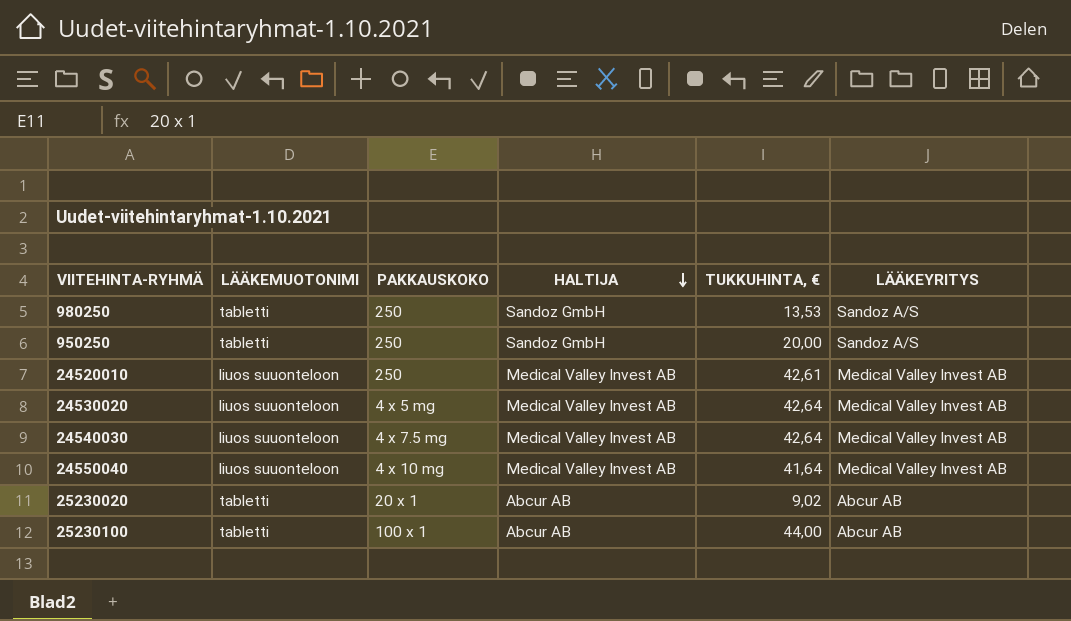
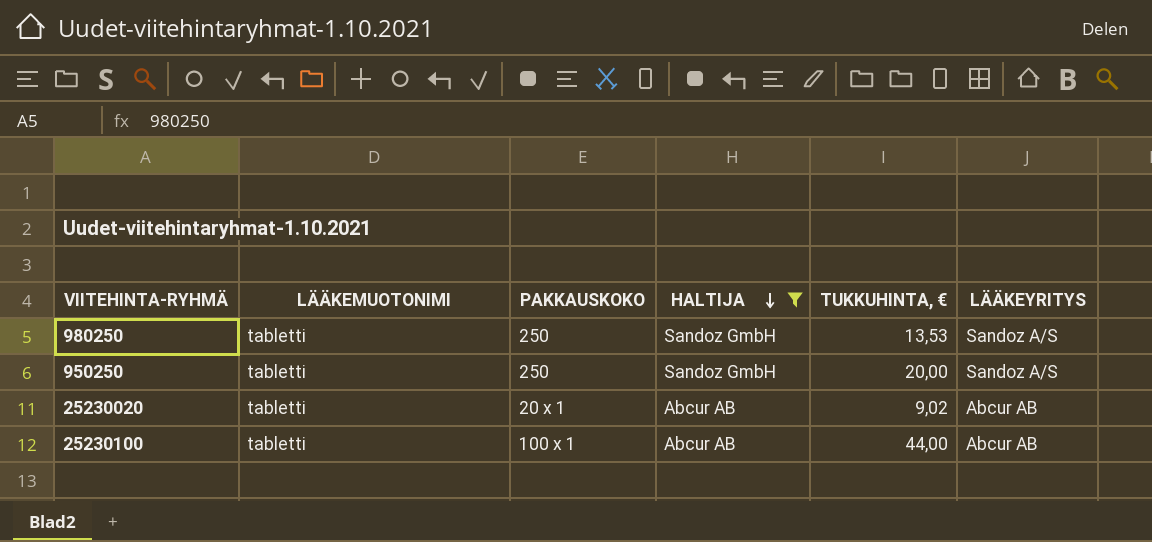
filter: none -> HALTIJA != Medical Valley Invest AB

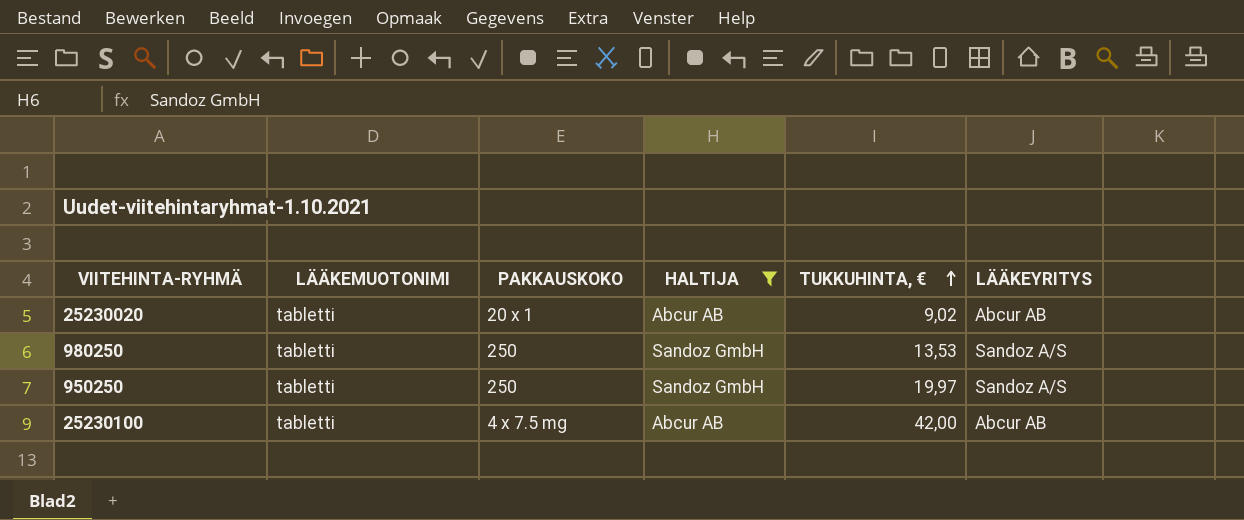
row order: HALTIJA descending -> TUKKUHINTA, € ascending
950250 | TUKKUHINTA, €: 20,00 -> 19,97
25230100 | PAKKAUSKOKO: 100 x 1 -> 4 x 7.5 mg
25230100 | TUKKUHINTA, €: 44,00 -> 42,00

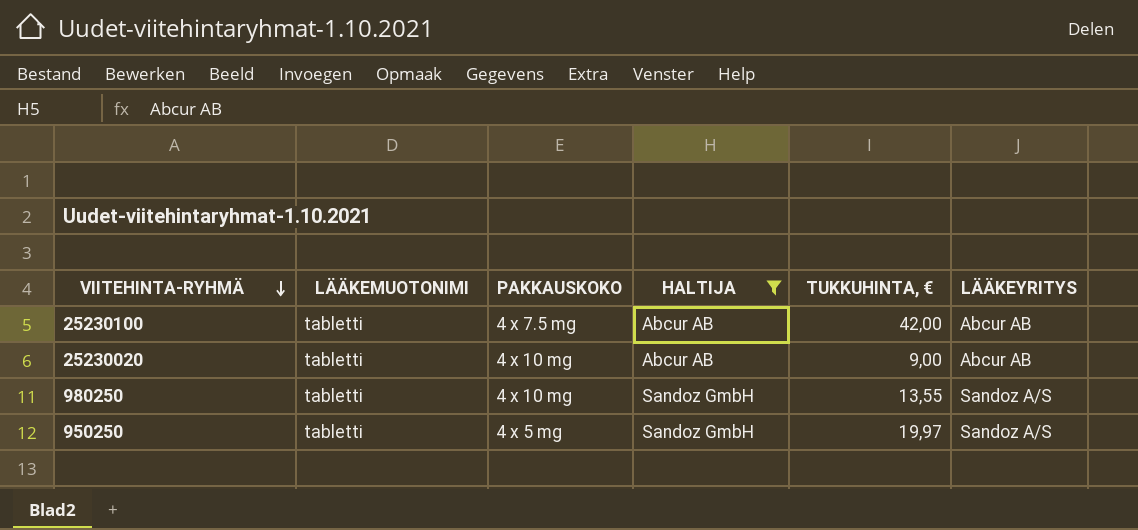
row order: TUKKUHINTA, € ascending -> VIITEHINTA-RYHMÄ descending
25230020 | PAKKAUSKOKO: 20 x 1 -> 4 x 10 mg
25230020 | TUKKUHINTA, €: 9,02 -> 9,00
980250 | PAKKAUSKOKO: 250 -> 4 x 10 mg
980250 | TUKKUHINTA, €: 13,53 -> 13,55
950250 | PAKKAUSKOKO: 250 -> 4 x 5 mg

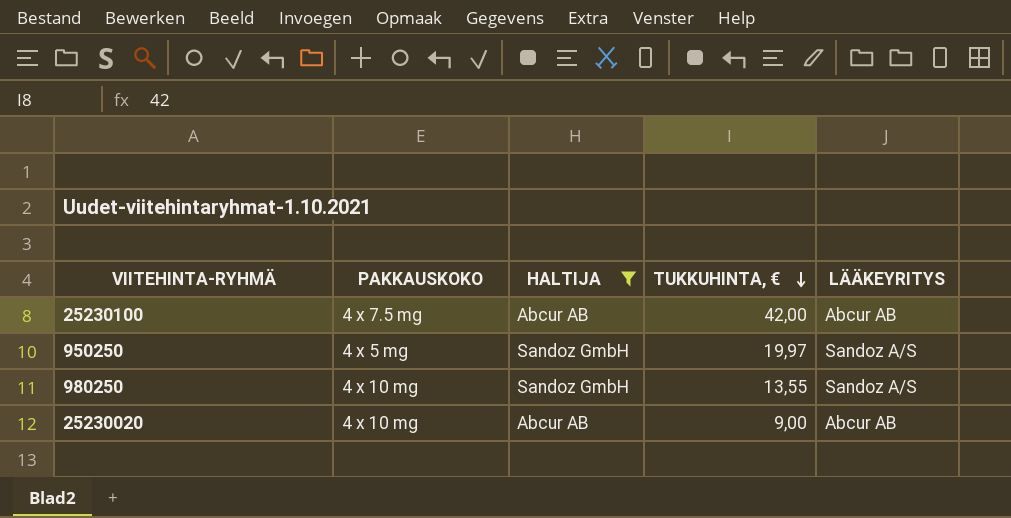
row order: VIITEHINTA-RYHMÄ descending -> TUKKUHINTA, € descending
column LÄÄKEMUOTONIMI | position: 2 -> none

